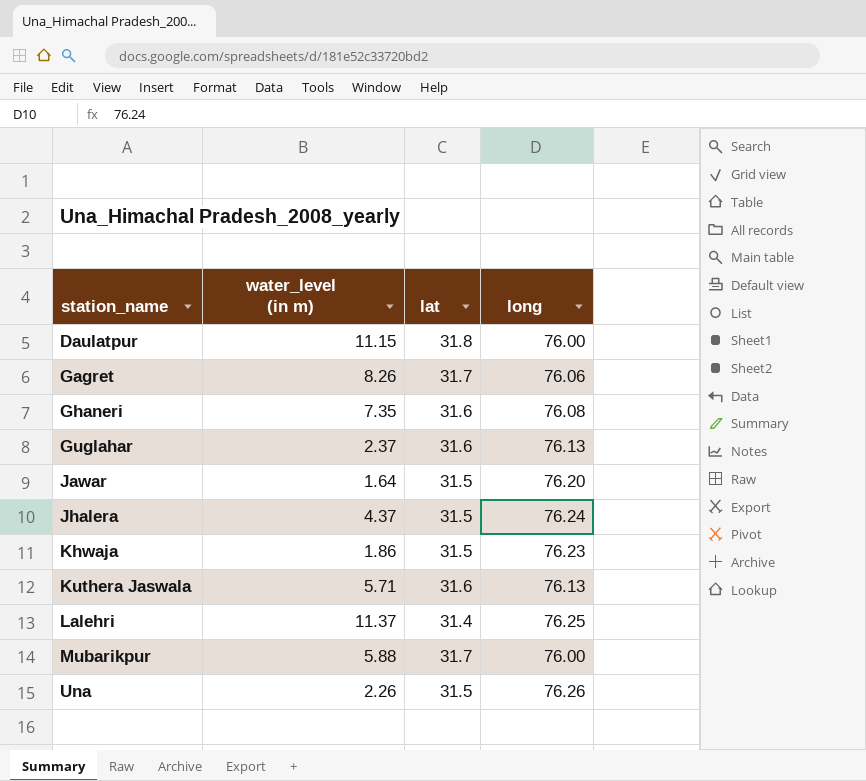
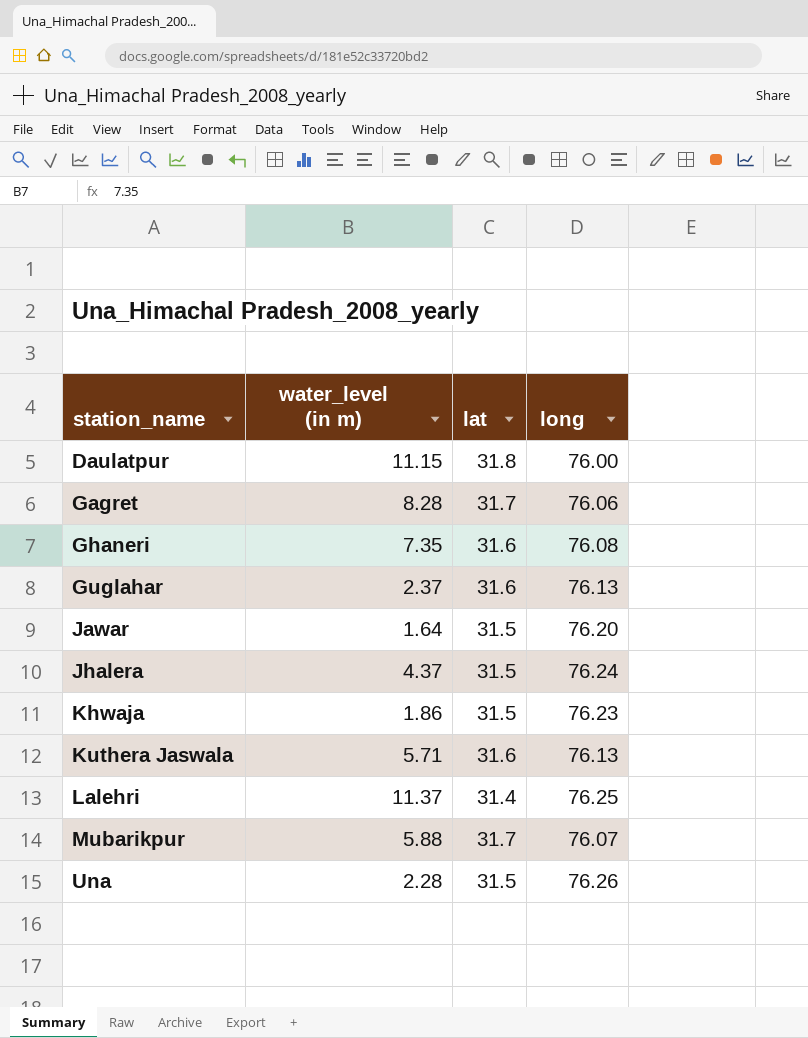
Gagret | water_level (in m): 8.26 -> 8.28
Mubarikpur | long: 76.00 -> 76.07
Una | water_level (in m): 2.26 -> 2.28

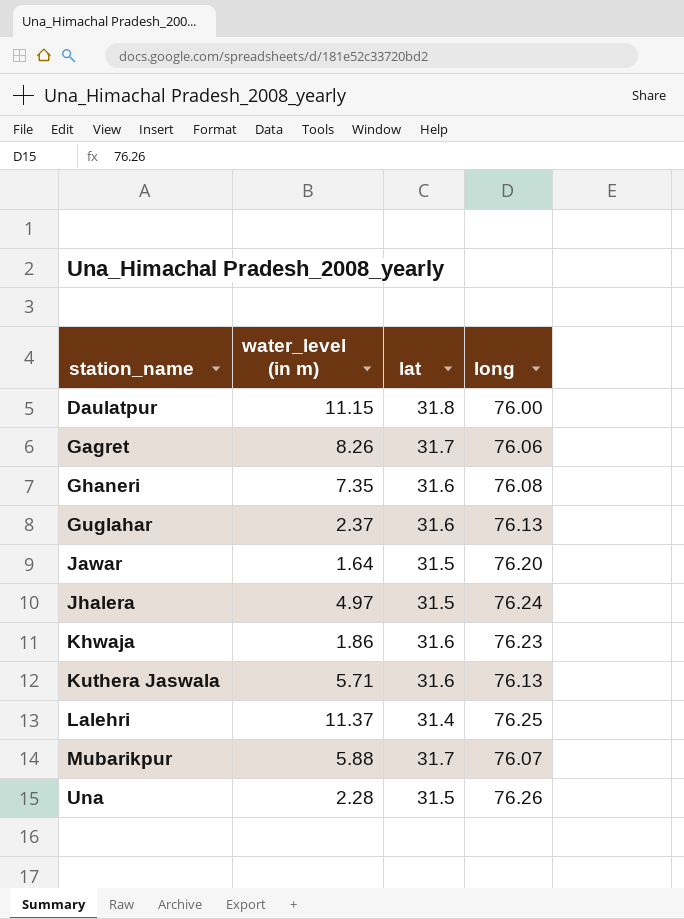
Gagret | water_level (in m): 8.28 -> 8.26
Jhalera | water_level (in m): 4.37 -> 4.97
Khwaja | lat: 31.5 -> 31.6

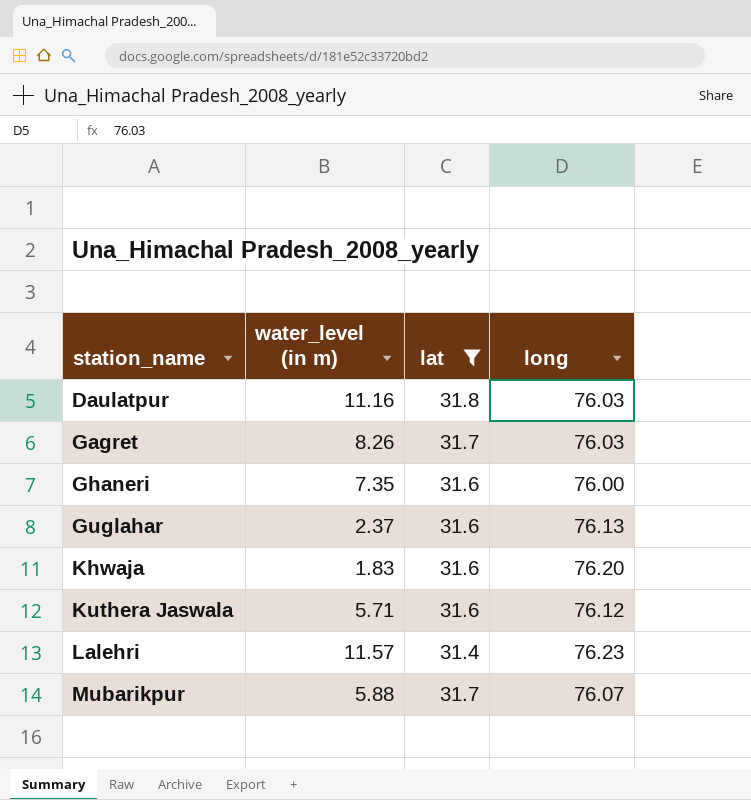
filter: none -> lat != 31.5
Daulatpur | water_level (in m): 11.15 -> 11.16
Daulatpur | long: 76.00 -> 76.03
Gagret | long: 76.06 -> 76.03
Ghaneri | long: 76.08 -> 76.00
Khwaja | water_level (in m): 1.86 -> 1.83
Khwaja | long: 76.23 -> 76.20
Kuthera Jaswala | long: 76.13 -> 76.12
Lalehri | water_level (in m): 11.37 -> 11.57
Lalehri | long: 76.25 -> 76.23

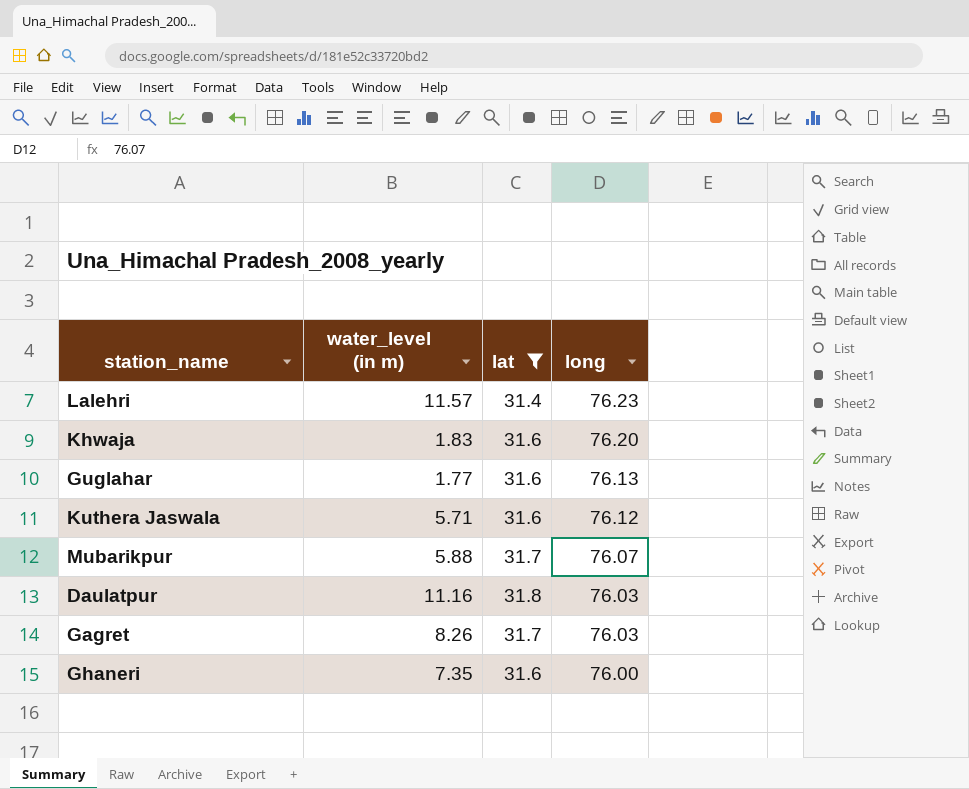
row order: station_name ascending -> long descending
Guglahar | water_level (in m): 2.37 -> 1.77

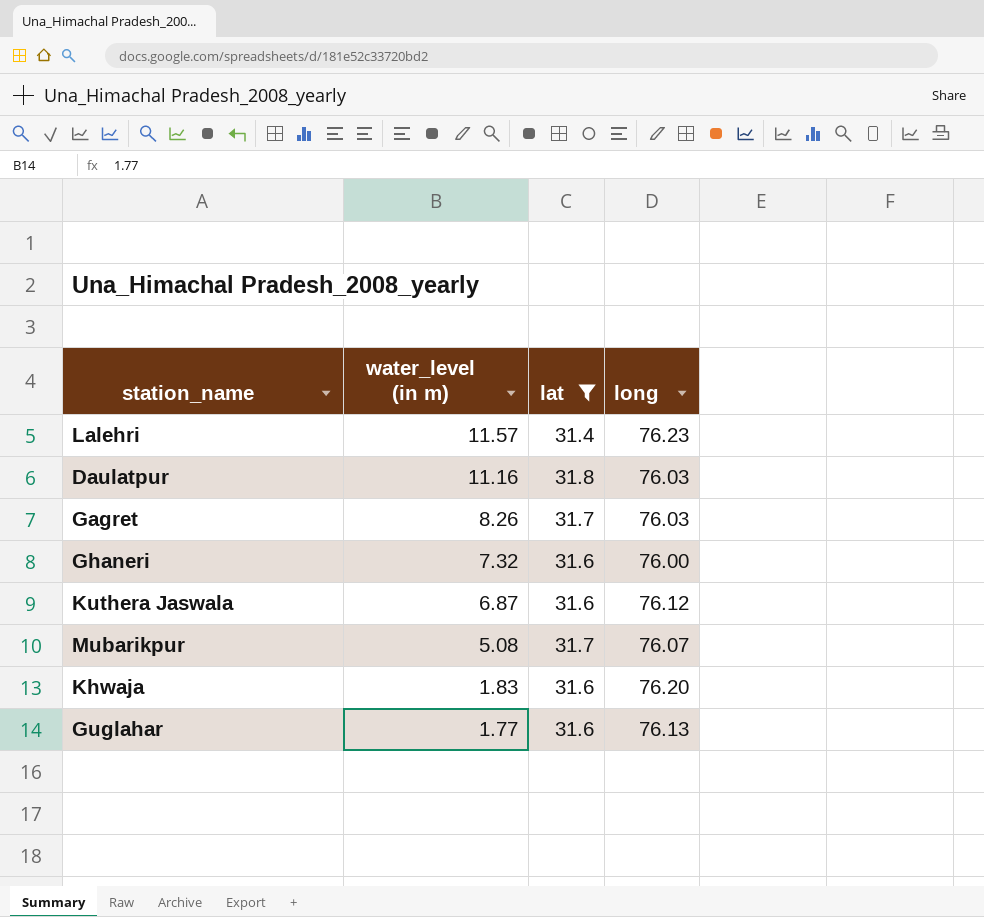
row order: long descending -> water_level (in m) descending
Ghaneri | water_level (in m): 7.35 -> 7.32
Kuthera Jaswala | water_level (in m): 5.71 -> 6.87
Mubarikpur | water_level (in m): 5.88 -> 5.08

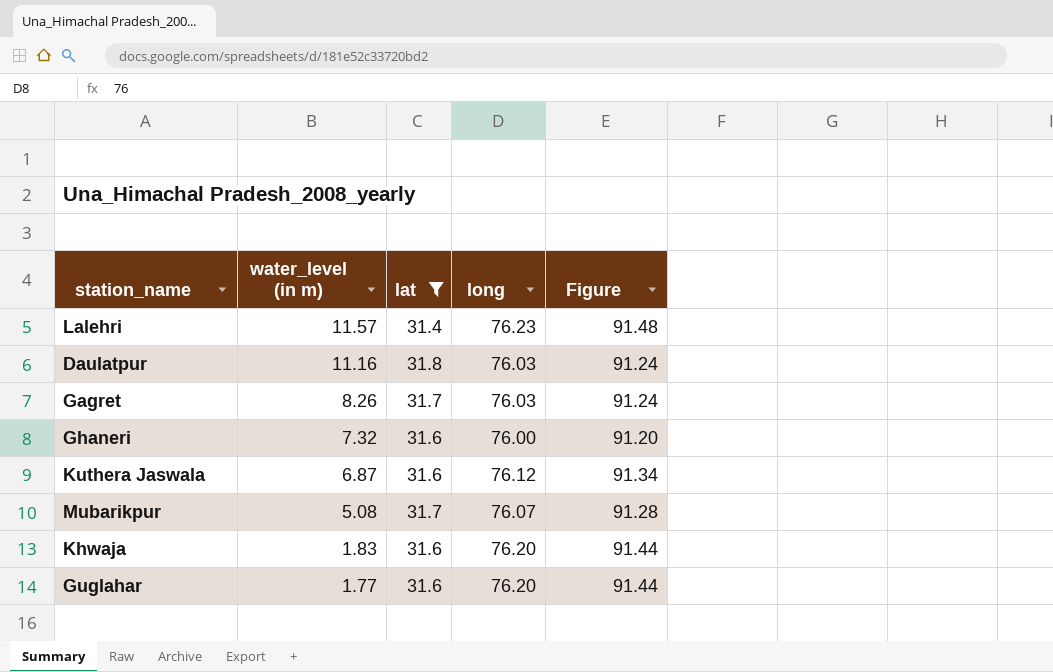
column Figure | formula: none -> [long] * 1.2
Guglahar | long: 76.13 -> 76.20

